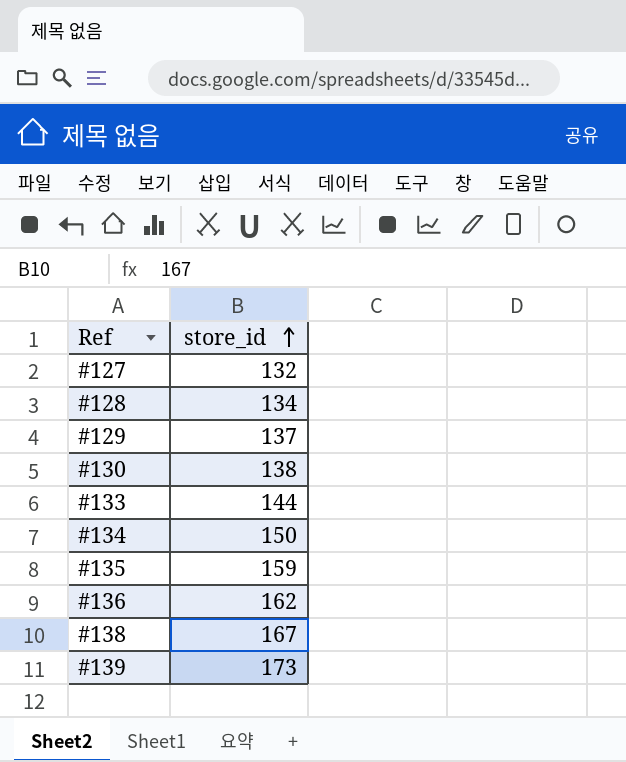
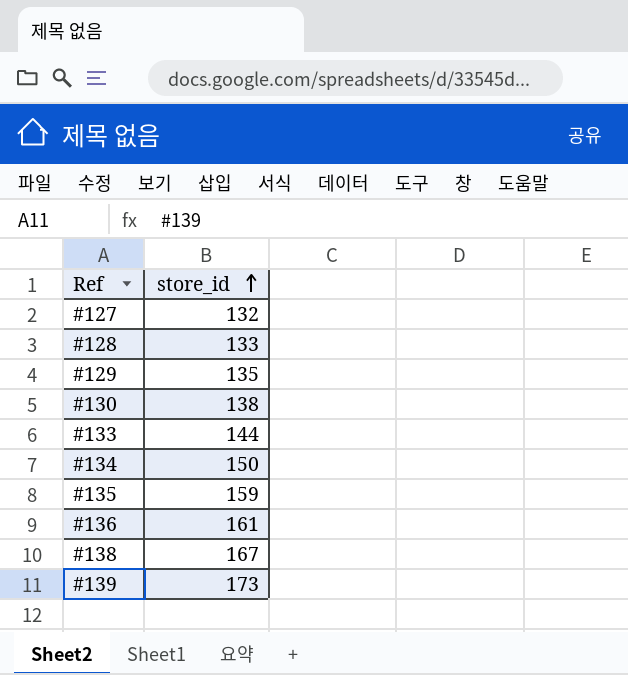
#128 | store_id: 134 -> 133
#129 | store_id: 137 -> 135
#136 | store_id: 162 -> 161

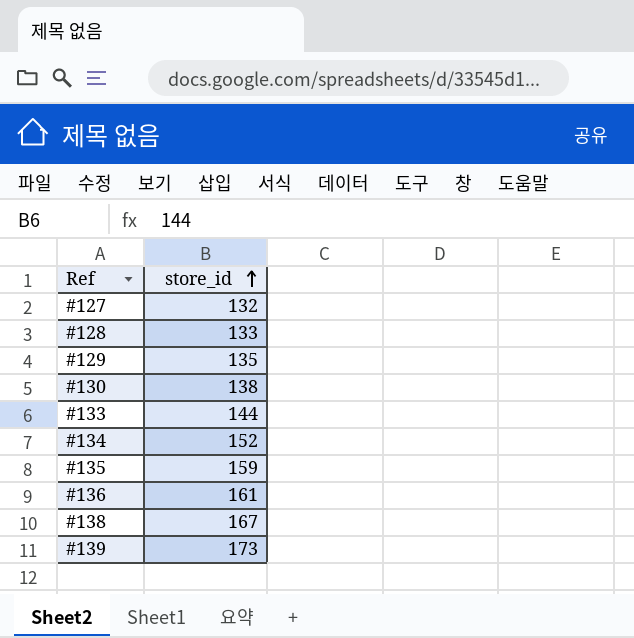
#134 | store_id: 150 -> 152

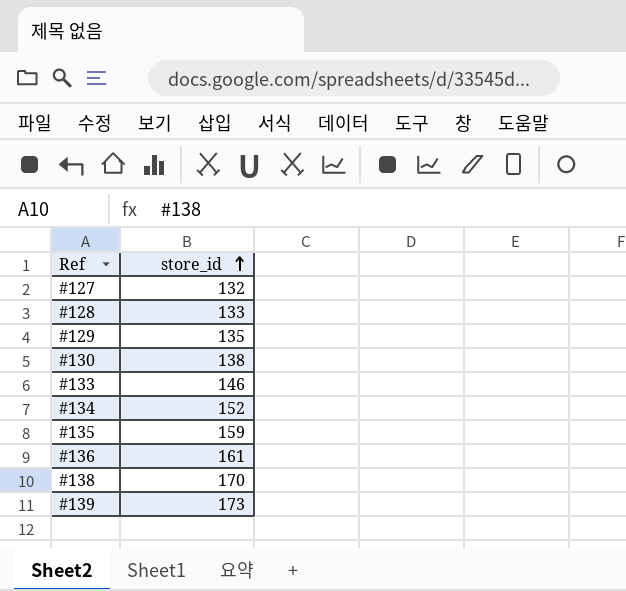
#133 | store_id: 144 -> 146
#138 | store_id: 167 -> 170

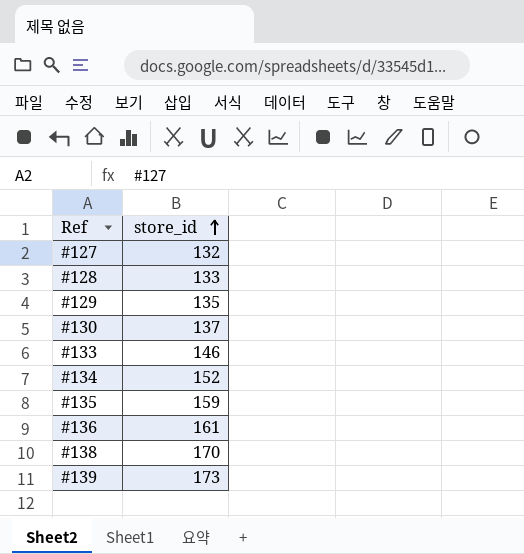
#130 | store_id: 138 -> 137

